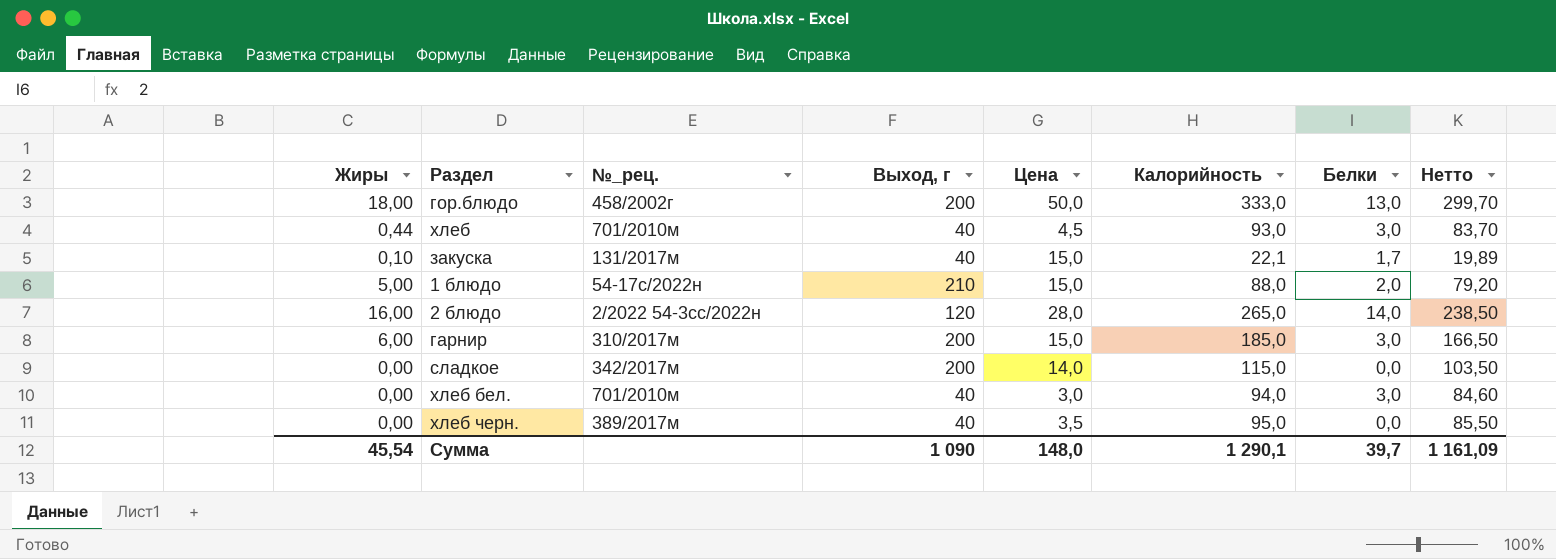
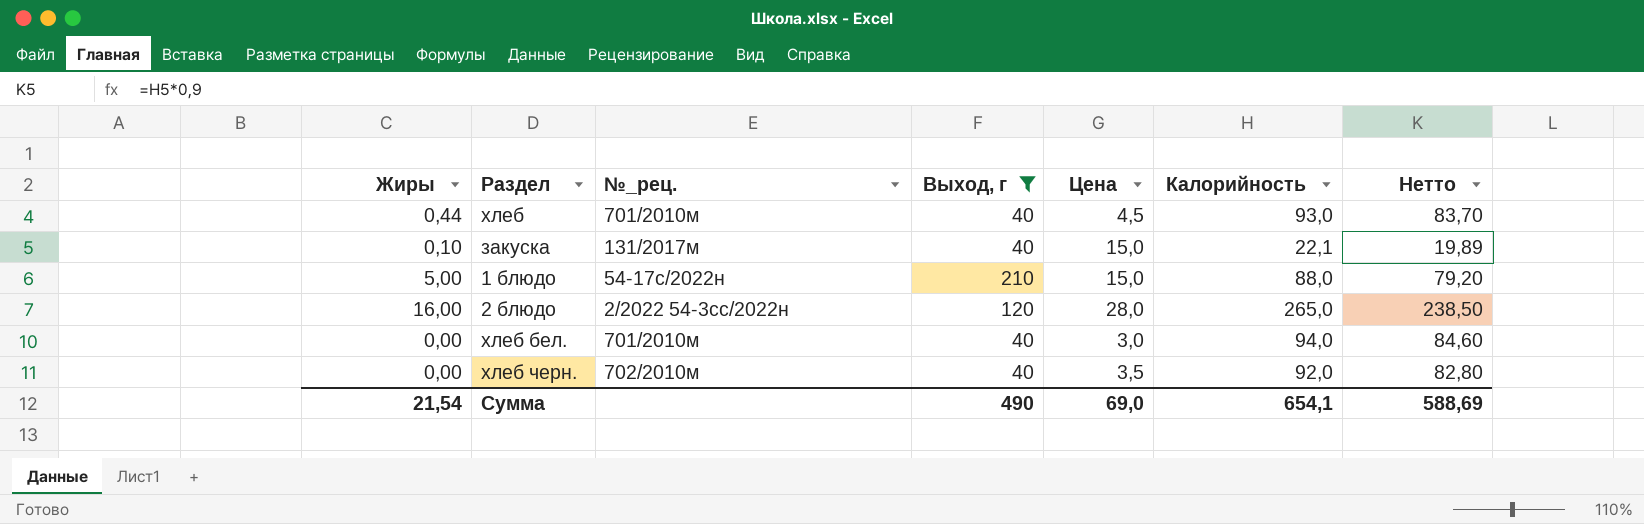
filter: none -> Выход, г != 200
column Белки | position: 7 -> none
хлеб черн. | №_рец.: 389/2017м -> 702/2010м
хлеб черн. | Калорийность: 95,0 -> 92,0
хлеб черн. | Нетто: 85,50 -> 82,80
Сумма | Жиры: 45,54 -> 21,54
Сумма | Выход, г: 1 090 -> 490
Сумма | Цена: 148,0 -> 69,0
Сумма | Калорийность: 1 290,1 -> 654,1
Сумма | Нетто: 1 161,09 -> 588,69

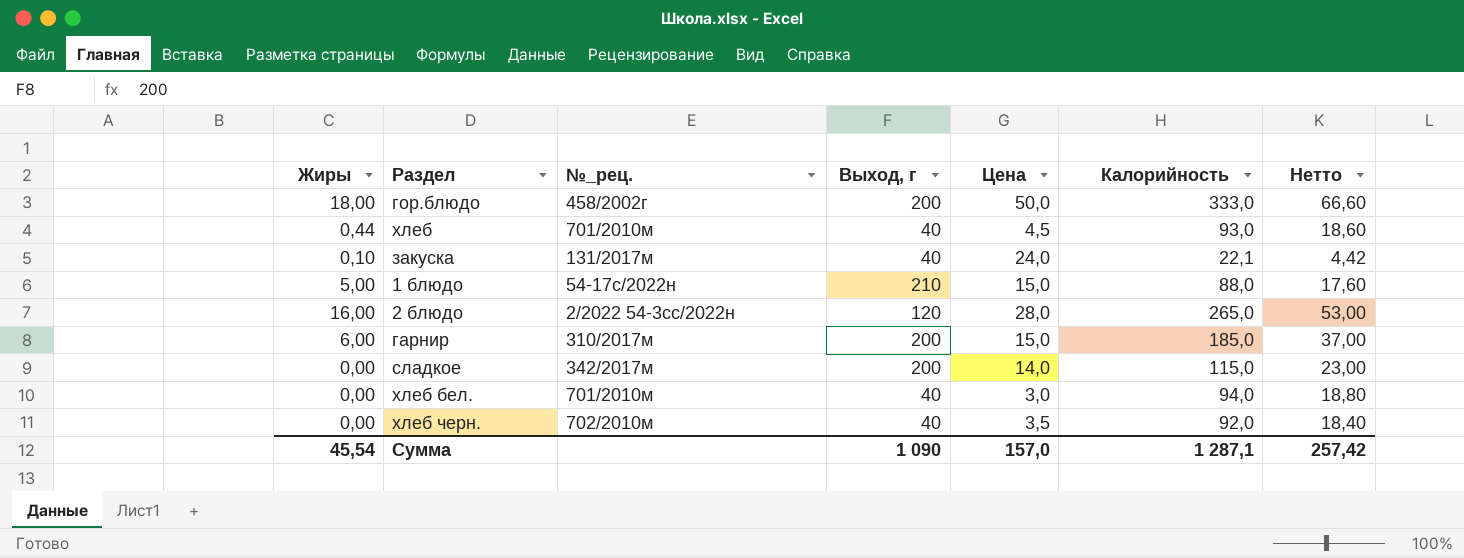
filter: Выход, г != 200 -> none
column Нетто | formula: [Калорийность] * 0,9 -> [Калорийность] * 0,2
закуска | Цена: 15,0 -> 24,0
Сумма | Жиры: 21,54 -> 45,54
Сумма | Выход, г: 490 -> 1 090
Сумма | Цена: 69,0 -> 157,0
Сумма | Калорийность: 654,1 -> 1 287,1
Сумма | Нетто: 588,69 -> 257,42

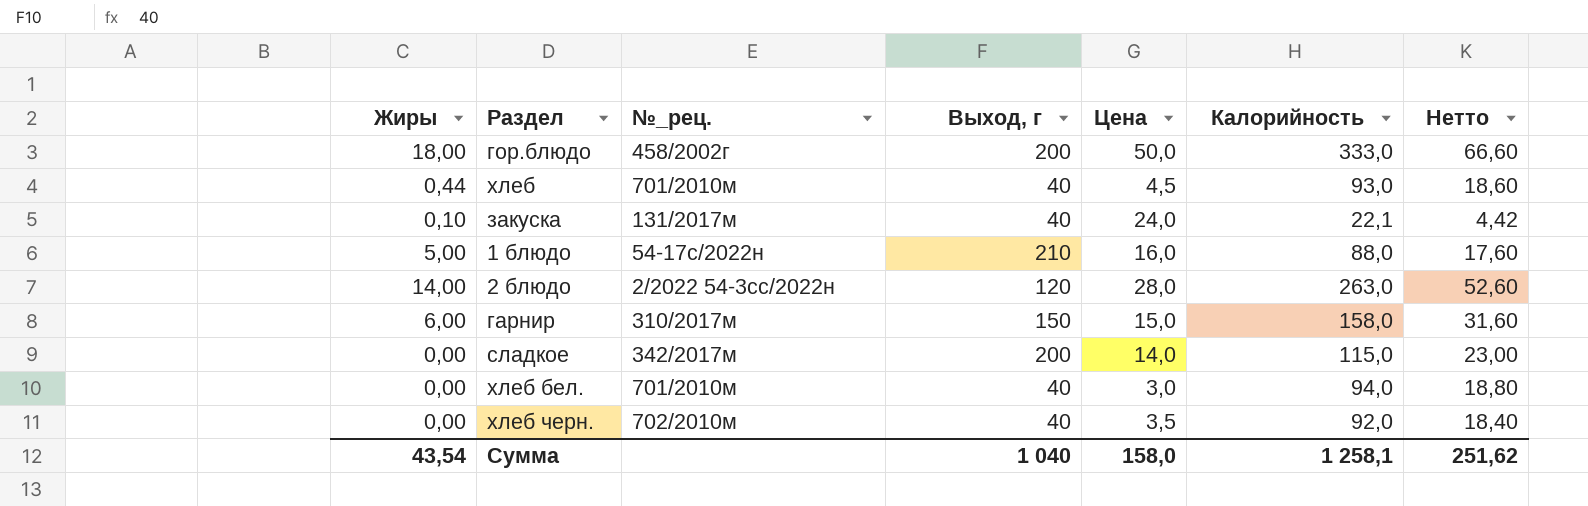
1 блюдо | Цена: 15,0 -> 16,0
2 блюдо | Жиры: 16,00 -> 14,00
2 блюдо | Калорийность: 265,0 -> 263,0
2 блюдо | Нетто: 53,00 -> 52,60
гарнир | Выход, г: 200 -> 150
гарнир | Калорийность: 185,0 -> 158,0
гарнир | Нетто: 37,00 -> 31,60
Сумма | Жиры: 45,54 -> 43,54
Сумма | Выход, г: 1 090 -> 1 040
Сумма | Цена: 157,0 -> 158,0
Сумма | Калорийность: 1 287,1 -> 1 258,1
Сумма | Нетто: 257,42 -> 251,62

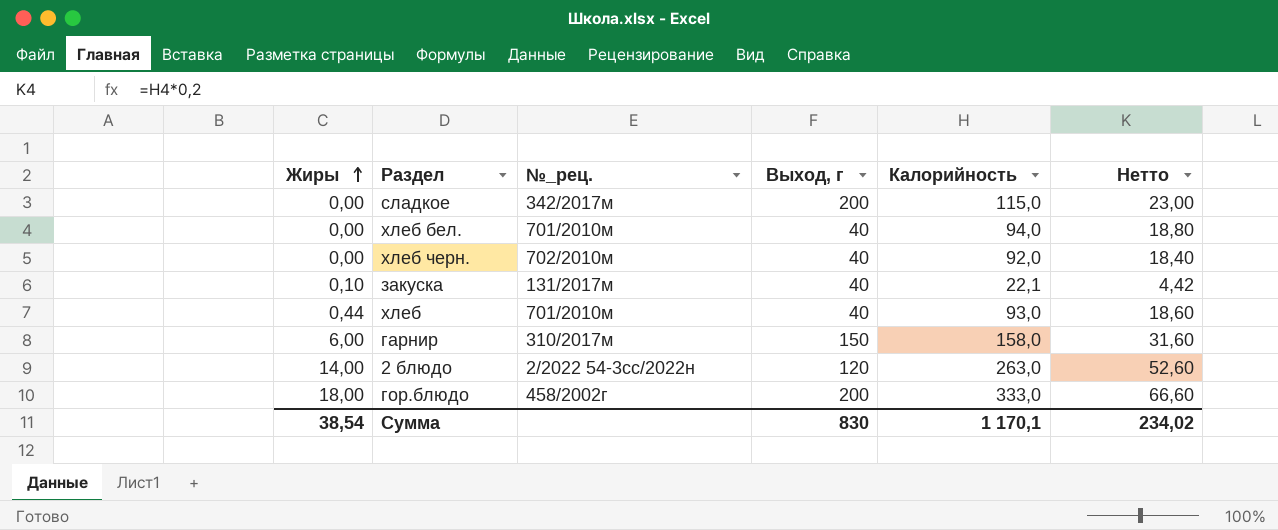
row order: none -> Жиры ascending
column Цена | position: 5 -> none
row 1 блюдо: 5,00 | 54-17с/2022н | 210 | 16,0 | 88,0 | 17,60 -> none
Сумма | Жиры: 43,54 -> 38,54
Сумма | Выход, г: 1 040 -> 830
Сумма | Калорийность: 1 258,1 -> 1 170,1
Сумма | Нетто: 251,62 -> 234,02

